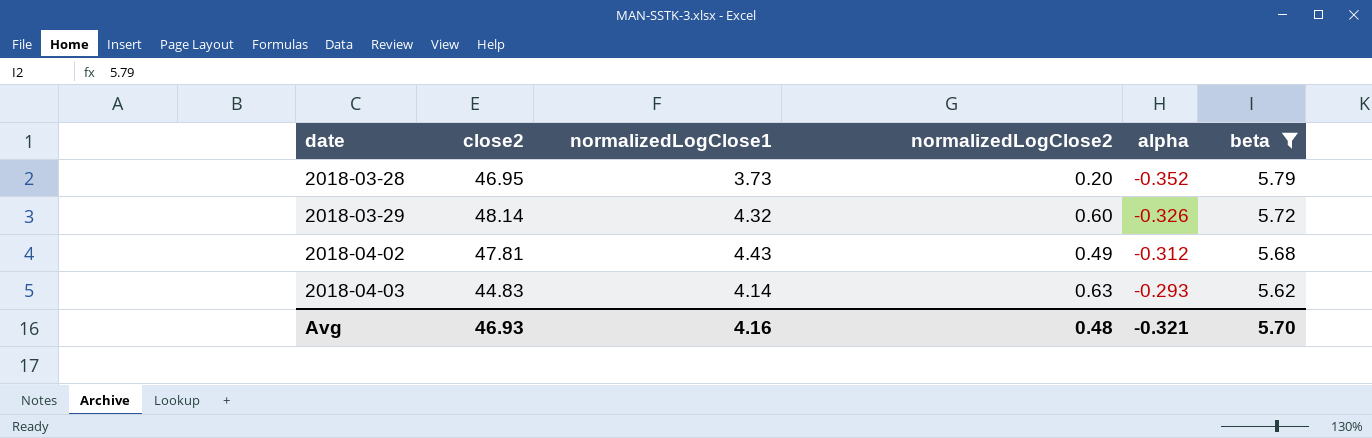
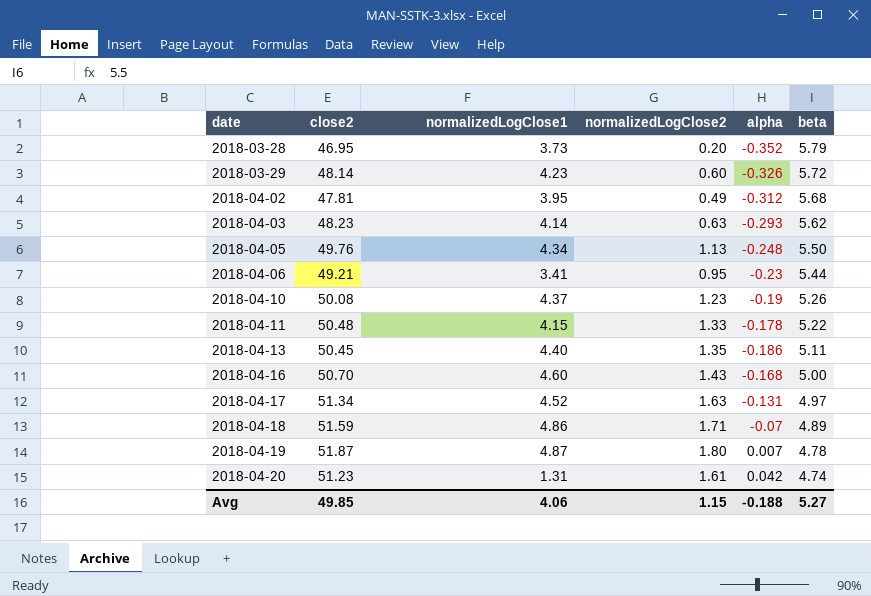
filter: beta >= 5.62 -> none
2018-03-29 | normalizedLogClose1: 4.32 -> 4.23
2018-04-02 | normalizedLogClose1: 4.43 -> 3.95
2018-04-03 | close2: 44.83 -> 48.23
Avg | close2: 46.93 -> 49.85
Avg | normalizedLogClose1: 4.16 -> 4.06
Avg | normalizedLogClose2: 0.48 -> 1.15
Avg | alpha: -0.321 -> -0.188
Avg | beta: 5.70 -> 5.27

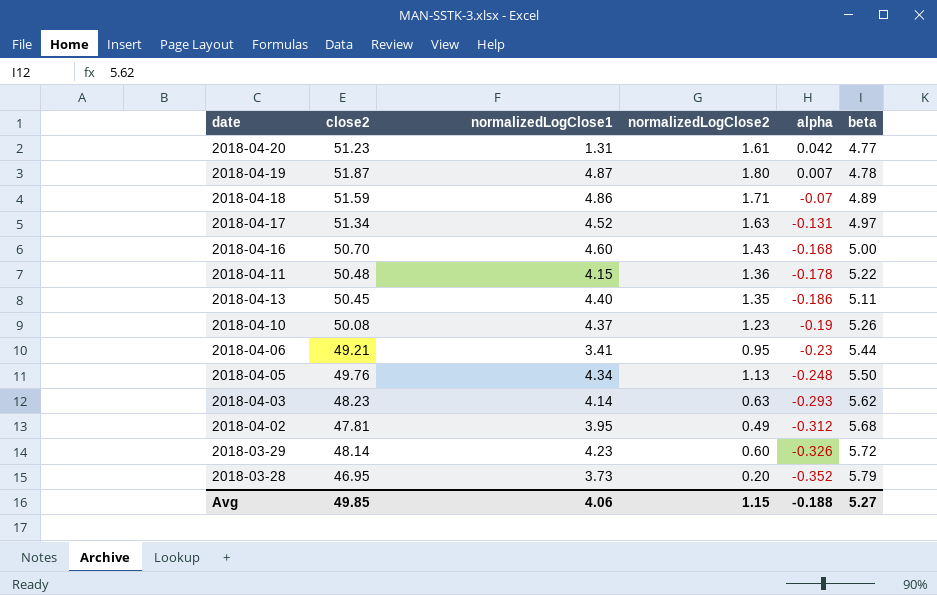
row order: date ascending -> alpha descending
2018-04-20 | beta: 4.74 -> 4.77
2018-04-11 | normalizedLogClose2: 1.33 -> 1.36

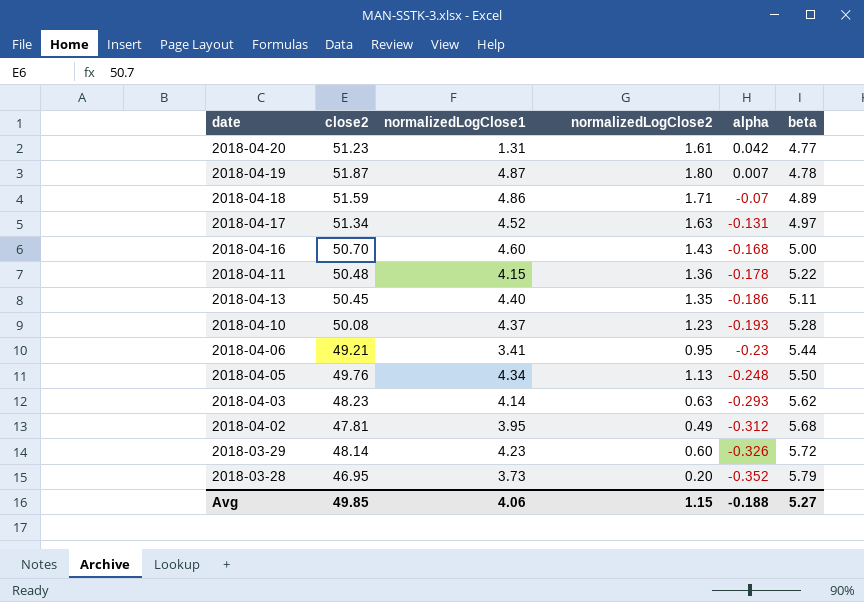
2018-04-10 | alpha: -0.19 -> -0.193
2018-04-10 | beta: 5.26 -> 5.28

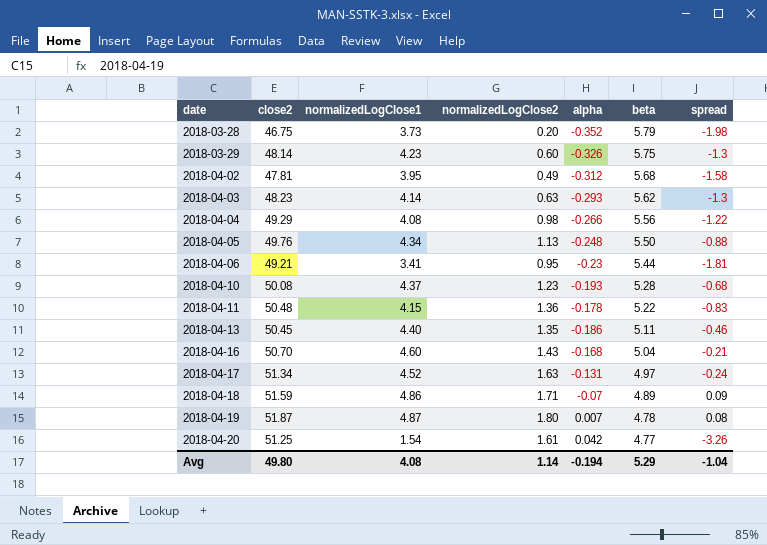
row order: alpha descending -> date ascending
column spread | position: none -> 7
2018-03-28 | close2: 46.95 -> 46.75
2018-03-29 | beta: 5.72 -> 5.75
row 2018-04-04: none -> 49.29 | 4.08 | 0.98 | -0.266 | 5.56 | -1.22
2018-04-16 | beta: 5.00 -> 5.04
2018-04-20 | close2: 51.23 -> 51.25
2018-04-20 | normalizedLogClose1: 1.31 -> 1.54
Avg | close2: 49.85 -> 49.80
Avg | normalizedLogClose1: 4.06 -> 4.08
Avg | normalizedLogClose2: 1.15 -> 1.14
Avg | alpha: -0.188 -> -0.194
Avg | beta: 5.27 -> 5.29

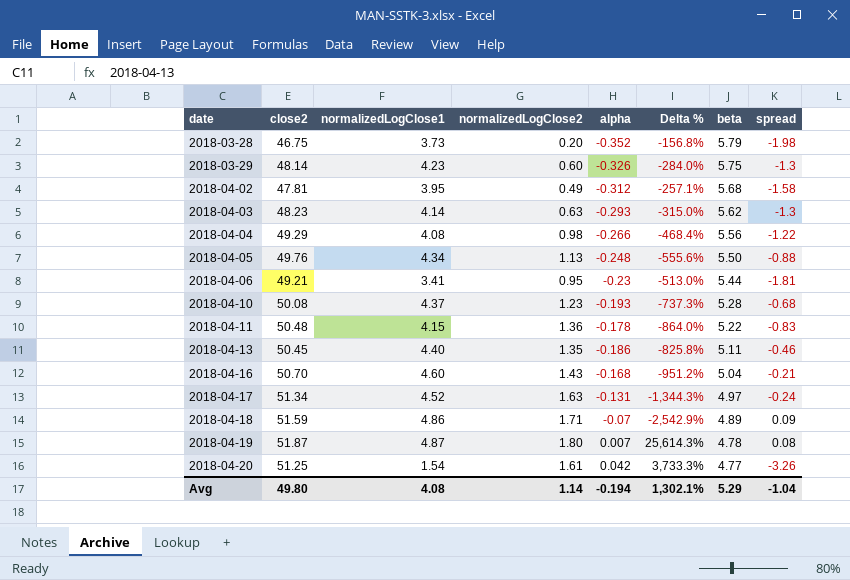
column Delta % | formula: none -> ([normalizedLogClose2] - [alpha]) / [alpha]

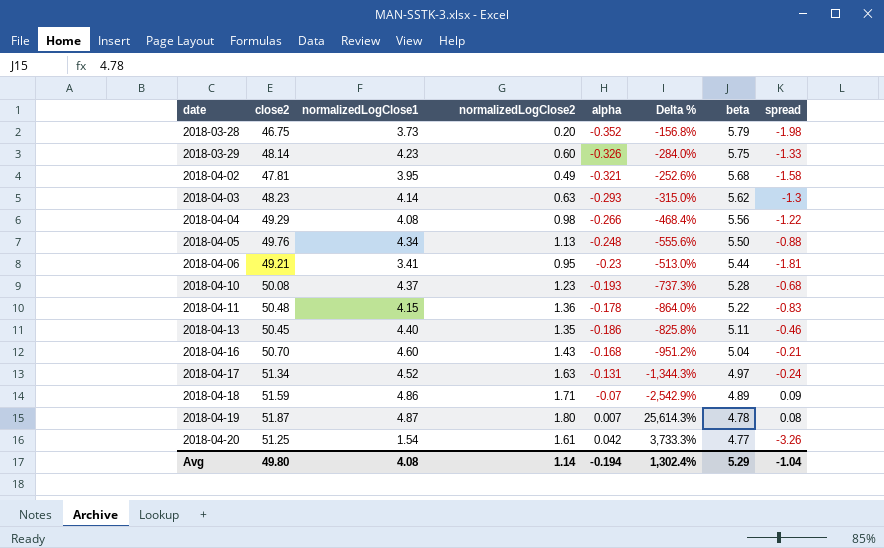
2018-03-29 | spread: -1.3 -> -1.33
2018-04-02 | alpha: -0.312 -> -0.321
2018-04-02 | Delta %: -257.1% -> -252.6%
Avg | Delta %: 1,302.1% -> 1,302.4%

